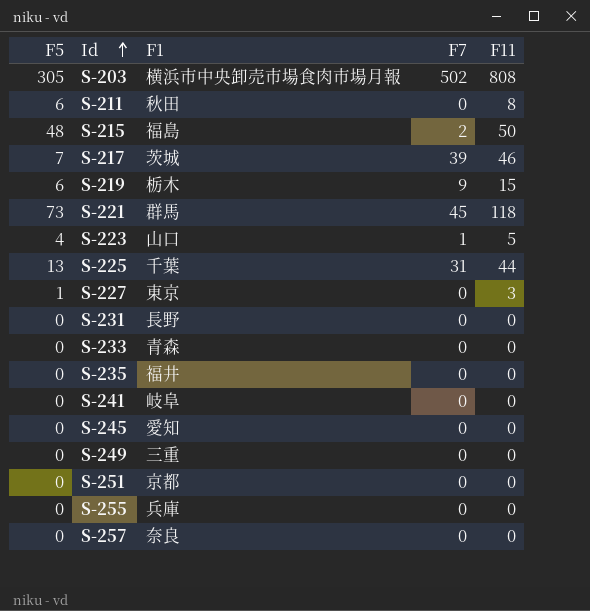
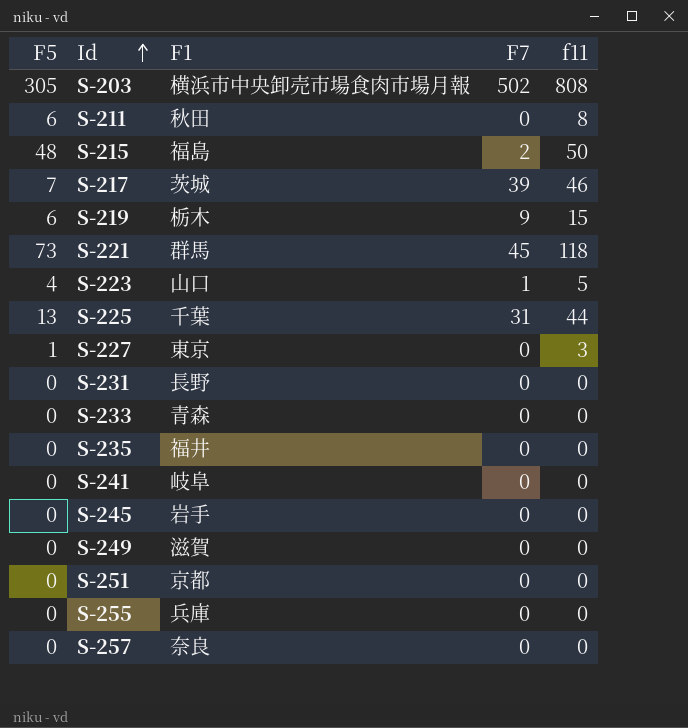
column name: F11 -> f11
S-245 | F1: 愛知 -> 岩手
S-249 | F1: 三重 -> 滋賀

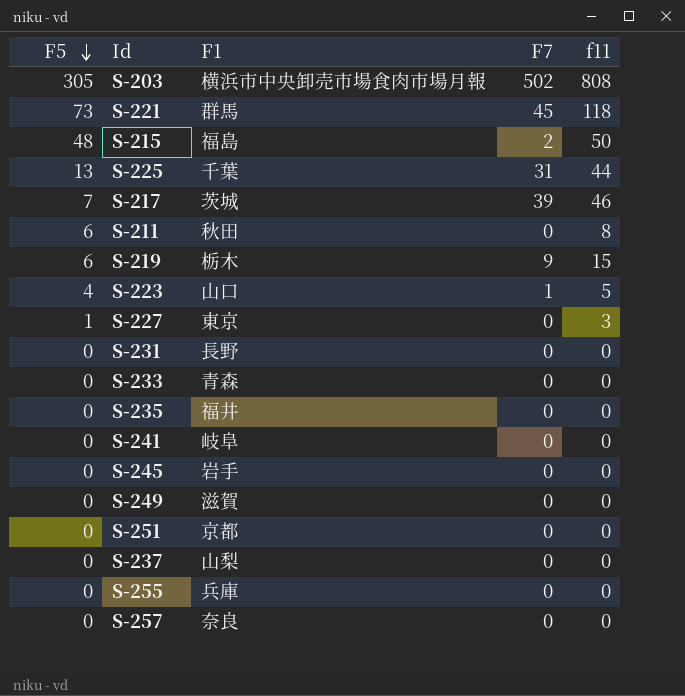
row order: Id ascending -> F5 descending
row S-237: none -> 0 | 山梨 | 0 | 0

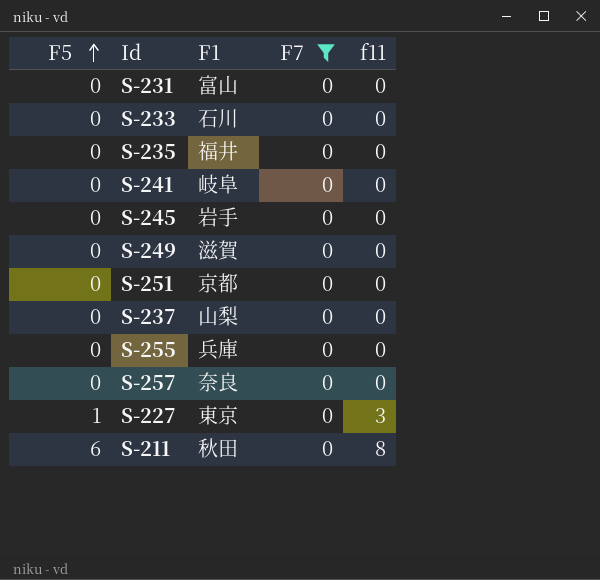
filter: none -> F7 = 0
row order: F5 descending -> F5 ascending
S-231 | F1: 長野 -> 富山
S-233 | F1: 青森 -> 石川

